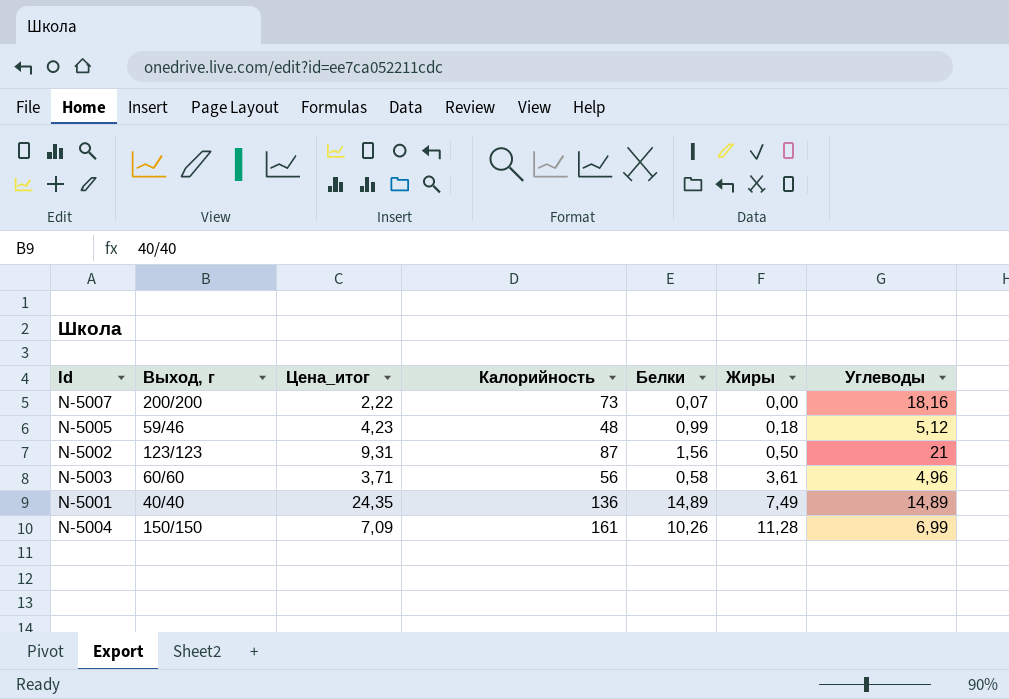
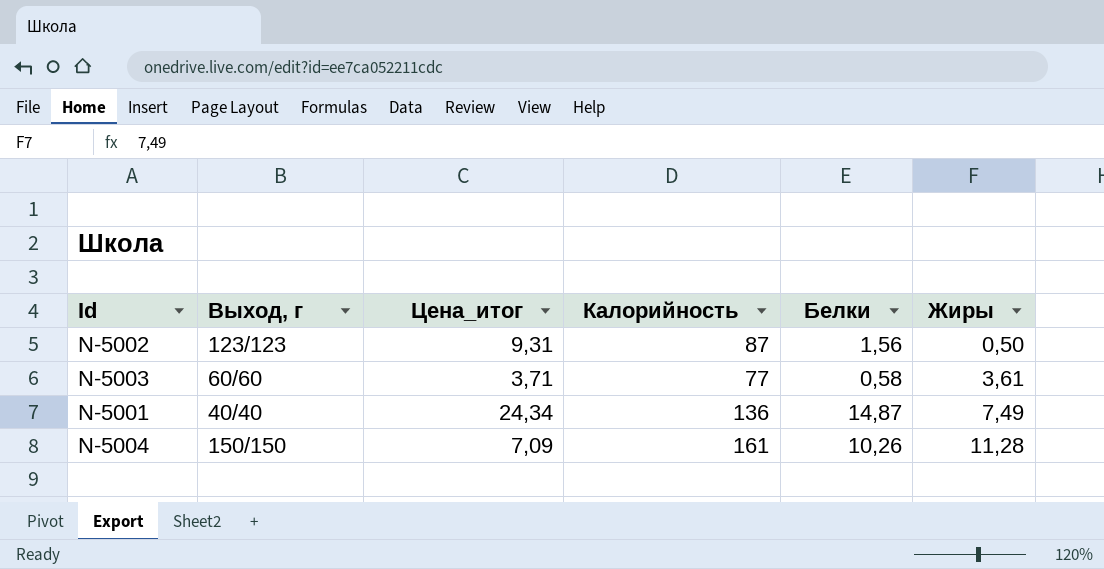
column Углеводы | position: 7 -> none
row N-5007: 200/200 | 2,22 | 73 | 0,07 | 0,00 | 18,16 -> none
row N-5005: 59/46 | 4,23 | 48 | 0,99 | 0,18 | 5,12 -> none
N-5003 | Калорийность: 56 -> 77
N-5001 | Цена_итог: 24,35 -> 24,34
N-5001 | Белки: 14,89 -> 14,87

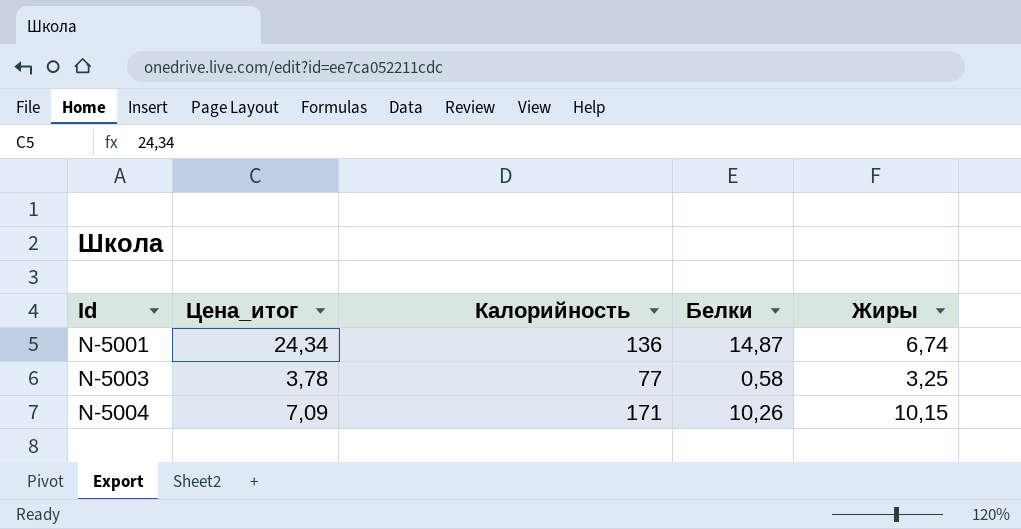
row order: Жиры ascending -> Id ascending
column Выход, г | position: 2 -> none
row N-5002: 123/123 | 9,31 | 87 | 1,56 | 0,50 -> none
N-5001 | Жиры: 7,49 -> 6,74
N-5003 | Цена_итог: 3,71 -> 3,78
N-5003 | Жиры: 3,61 -> 3,25
N-5004 | Калорийность: 161 -> 171
N-5004 | Жиры: 11,28 -> 10,15

